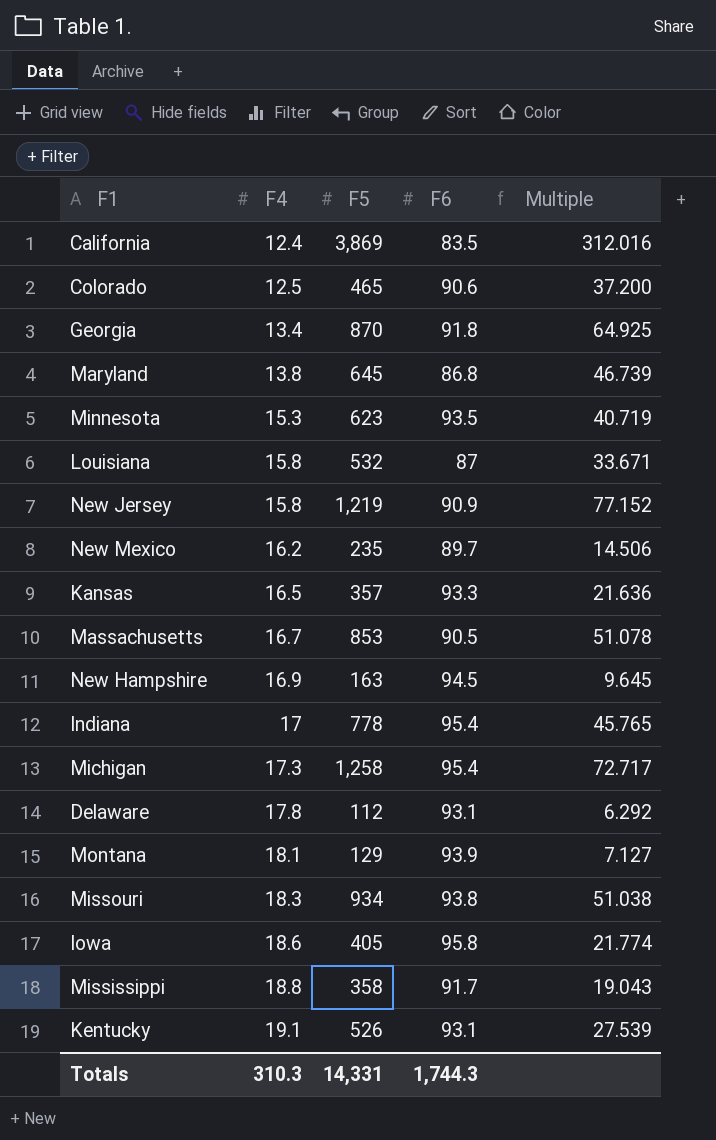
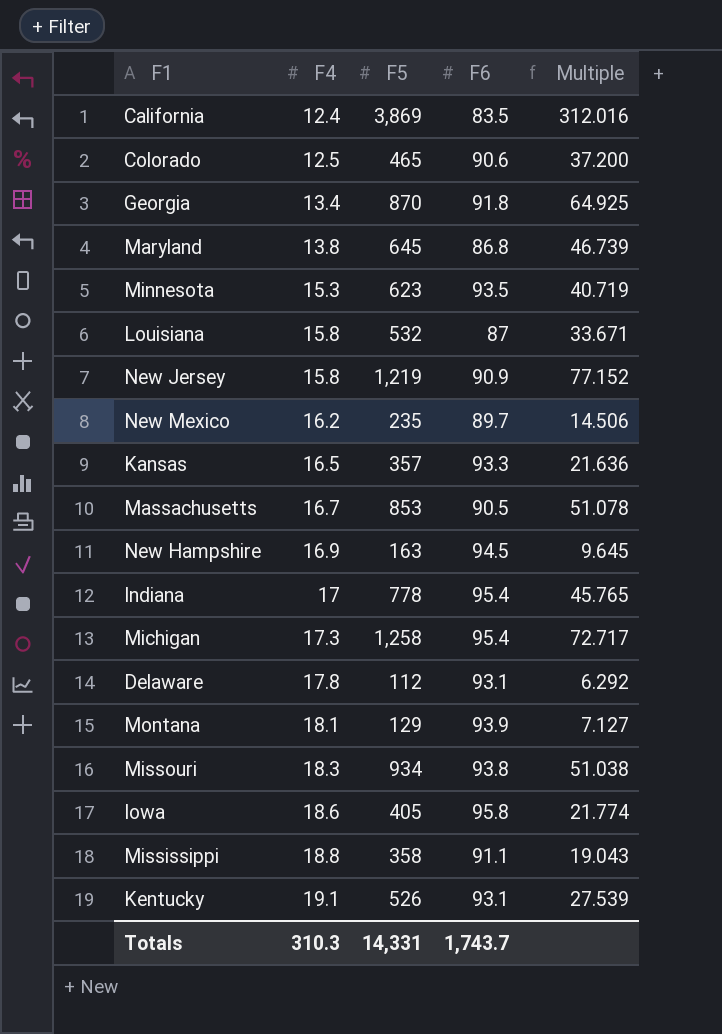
Mississippi | F6: 91.7 -> 91.1
Totals | F6: 1,744.3 -> 1,743.7

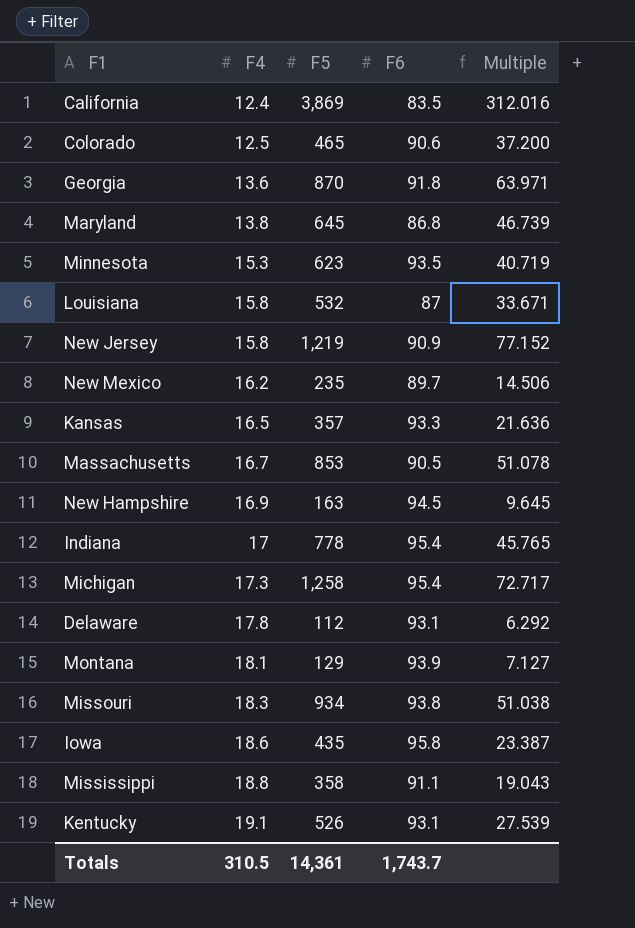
Georgia | F4: 13.4 -> 13.6
Georgia | Multiple: 64.925 -> 63.971
Iowa | F5: 405 -> 435
Iowa | Multiple: 21.774 -> 23.387
Totals | F4: 310.3 -> 310.5
Totals | F5: 14,331 -> 14,361

